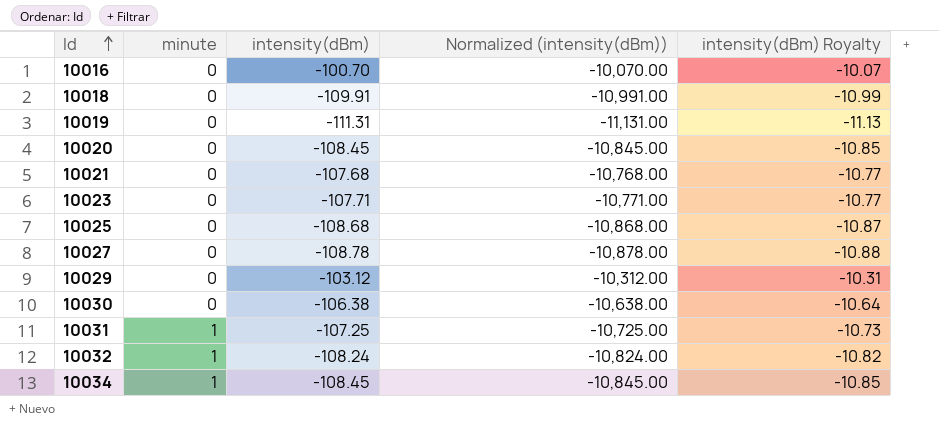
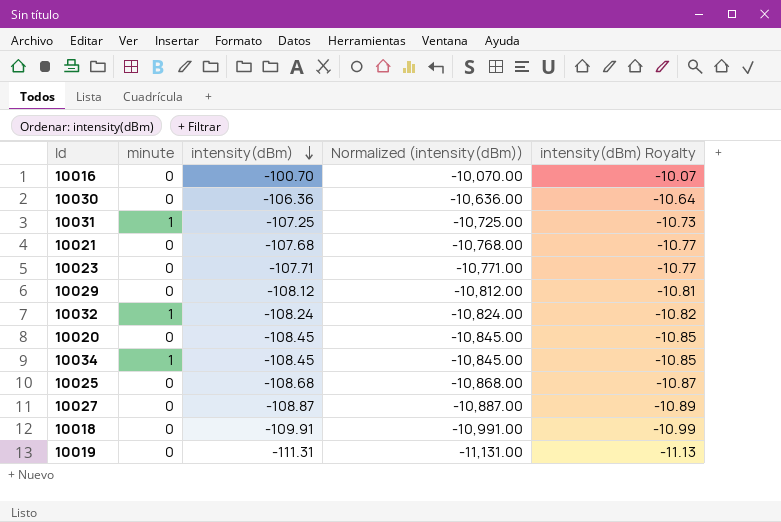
row order: Id ascending -> intensity(dBm) descending
10030 | intensity(dBm): -106.38 -> -106.36
10030 | Normalized (intensity(dBm)): -10,638.00 -> -10,636.00
10029 | intensity(dBm): -103.12 -> -108.12
10029 | Normalized (intensity(dBm)): -10,312.00 -> -10,812.00
10029 | intensity(dBm) Royalty: -10.31 -> -10.81
10027 | intensity(dBm): -108.78 -> -108.87
10027 | Normalized (intensity(dBm)): -10,878.00 -> -10,887.00
10027 | intensity(dBm) Royalty: -10.88 -> -10.89

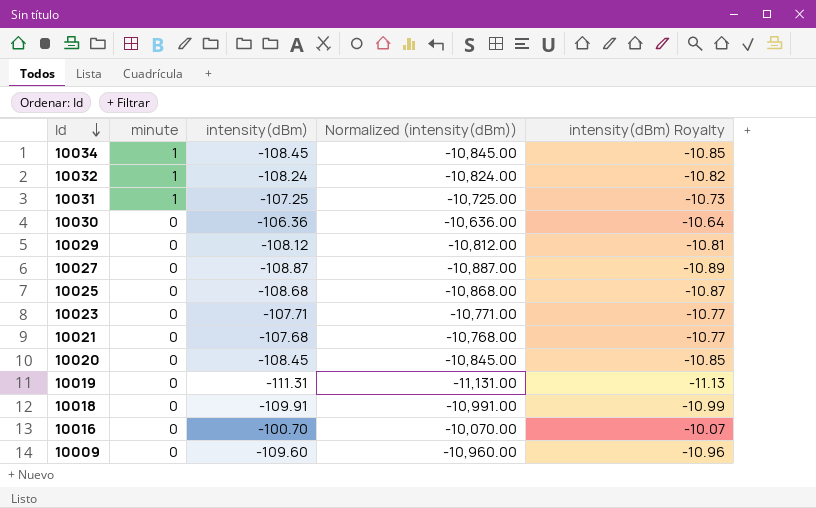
row order: intensity(dBm) descending -> Id descending
row 10009: none -> 0 | -109.60 | -10,960.00 | -10.96

